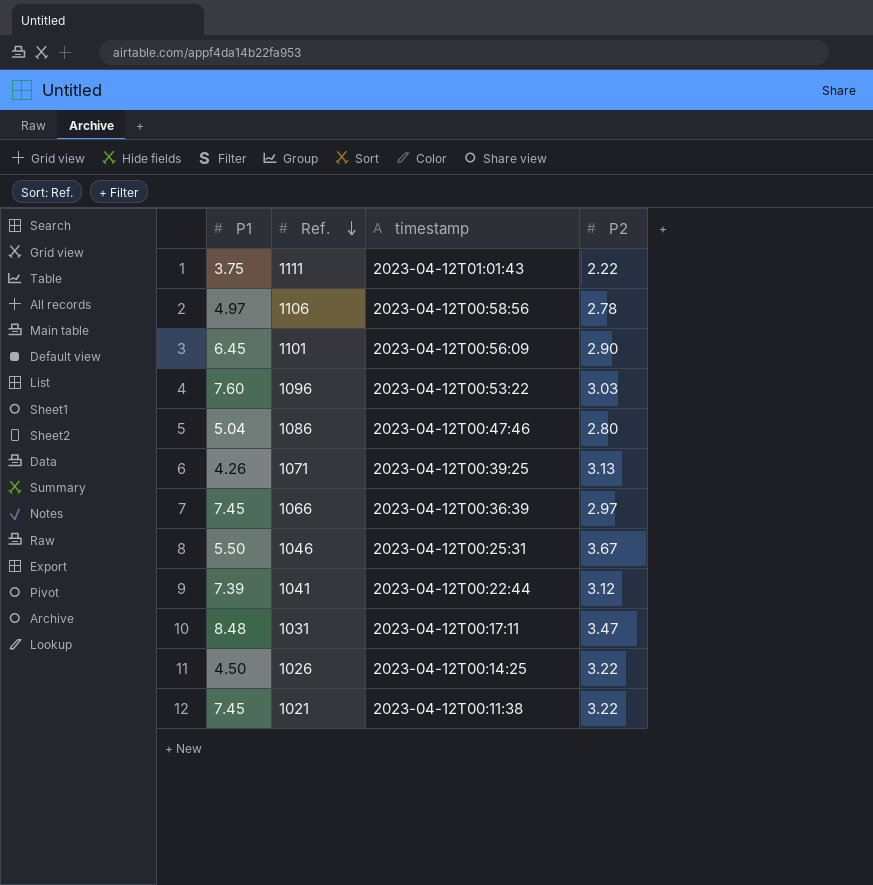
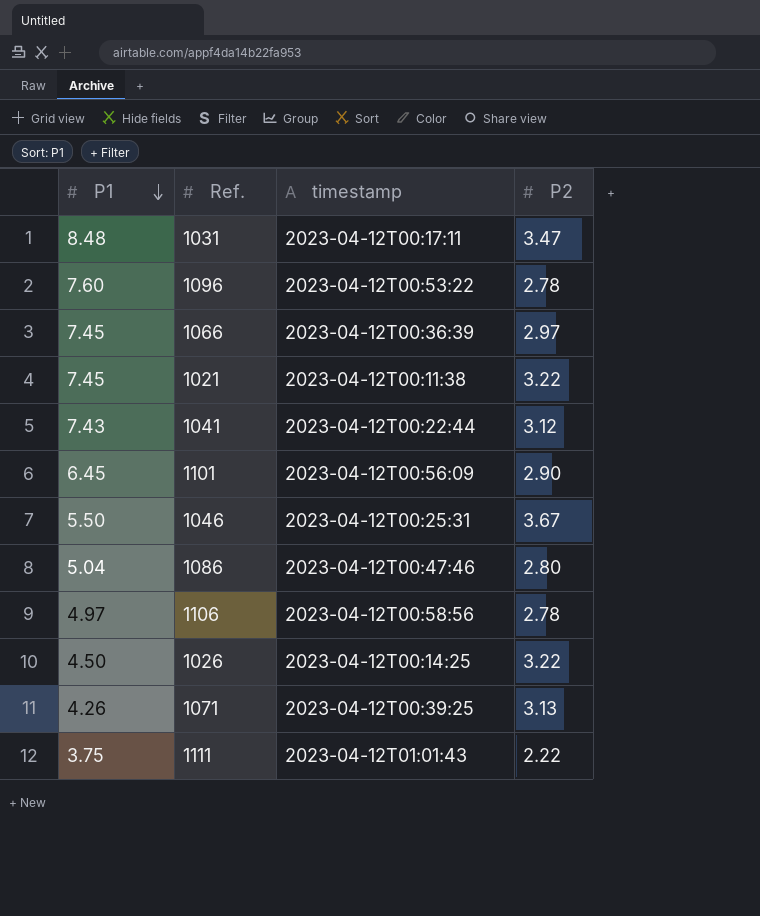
row order: Ref. descending -> P1 descending
1096 | P2: 3.03 -> 2.78
1041 | P1: 7.39 -> 7.43

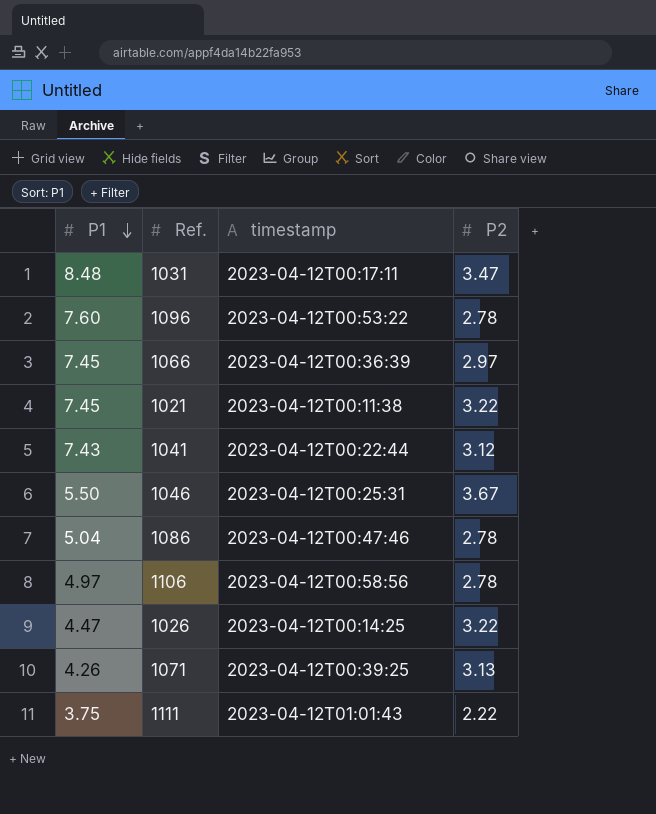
row 1101: 6.45 | 2023-04-12T00:56:09 | 2.90 -> none
1086 | P2: 2.80 -> 2.78
1026 | P1: 4.50 -> 4.47

